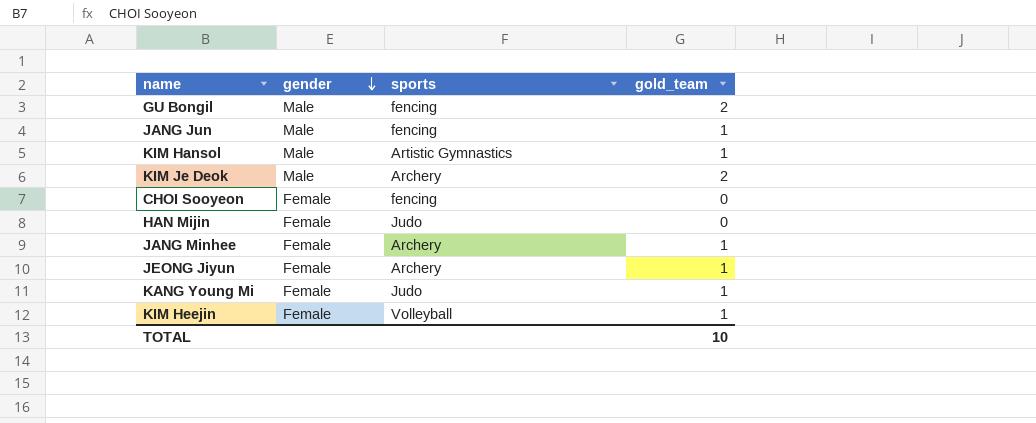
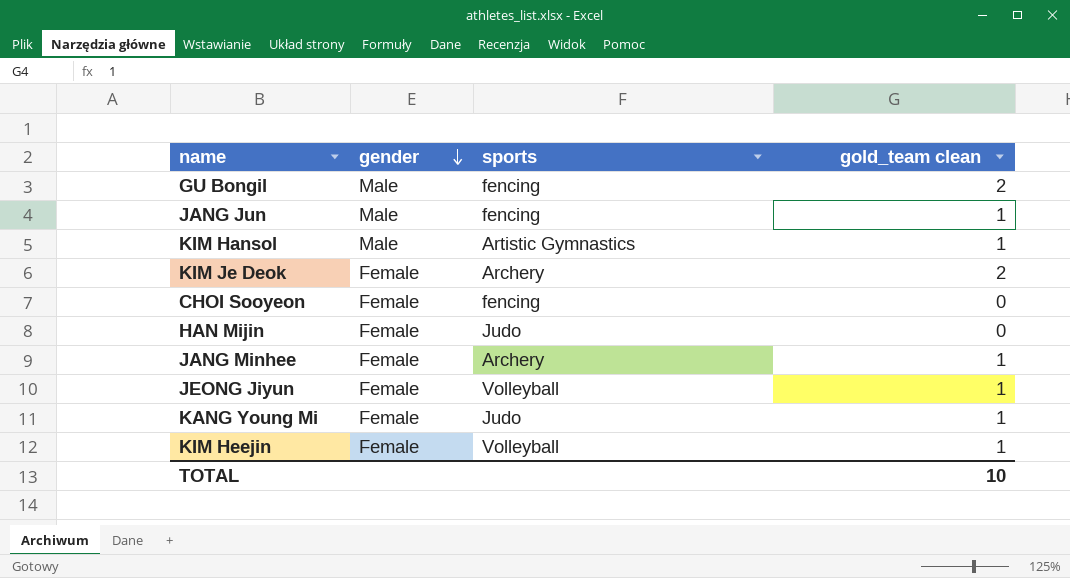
column name: gold_team -> gold_team clean
KIM Je Deok | gender: Male -> Female
JEONG Jiyun | sports: Archery -> Volleyball

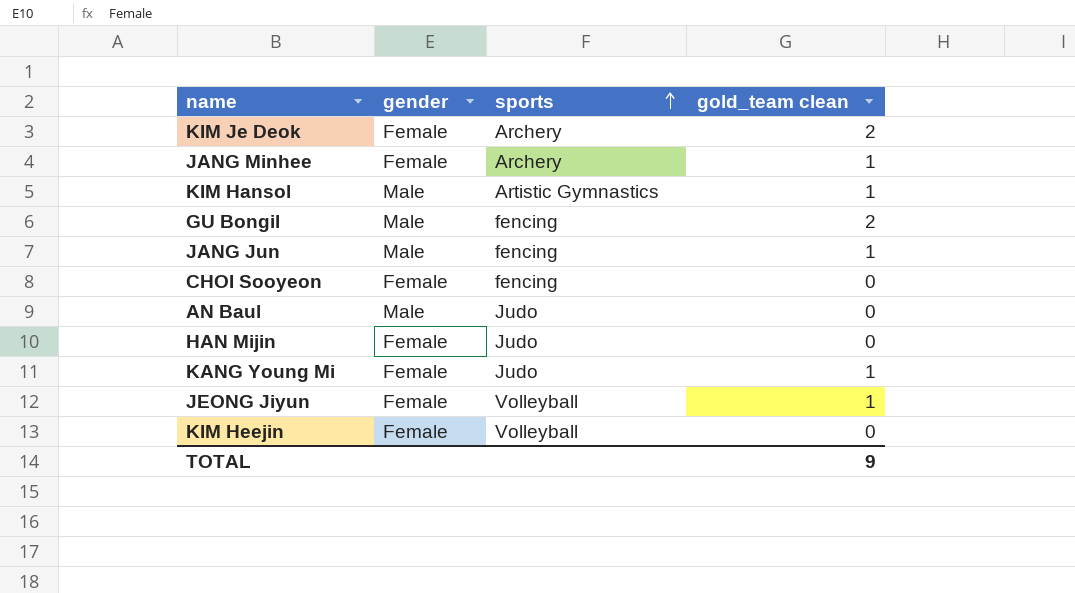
row order: gender descending -> sports ascending
row AN Baul: none -> Male | Judo | 0
KIM Heejin | gold_team clean: 1 -> 0
TOTAL | gold_team clean: 10 -> 9

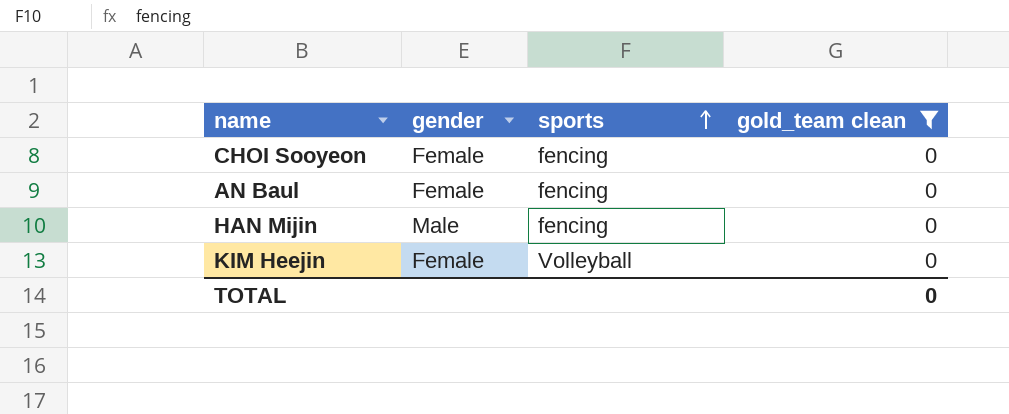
filter: none -> gold_team clean = 0
AN Baul | gender: Male -> Female
AN Baul | sports: Judo -> fencing
HAN Mijin | gender: Female -> Male
HAN Mijin | sports: Judo -> fencing
TOTAL | gold_team clean: 9 -> 0

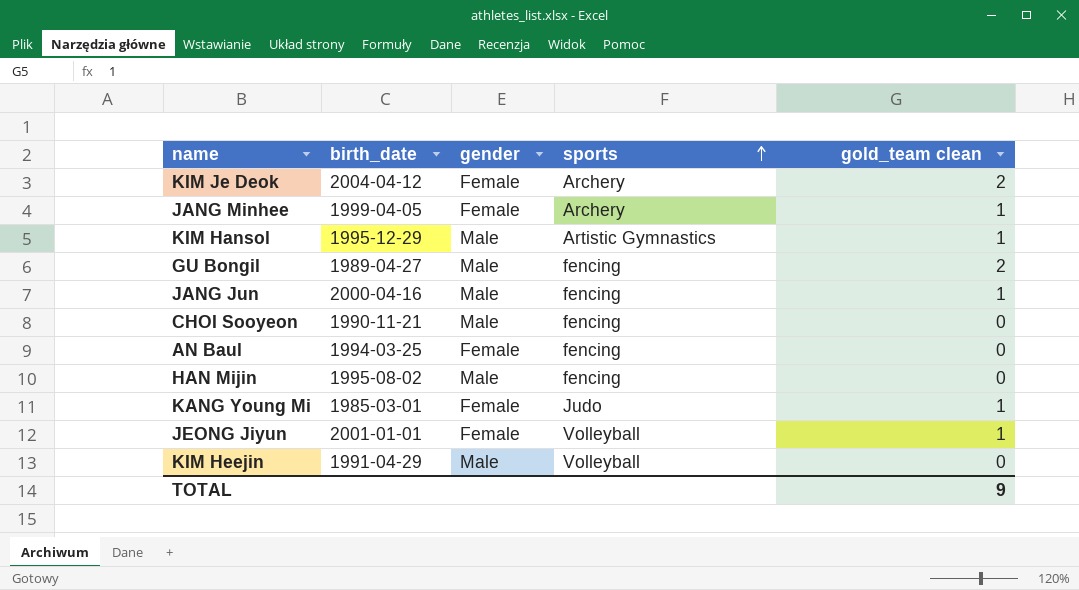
filter: gold_team clean = 0 -> none
column birth_date | position: none -> 2
CHOI Sooyeon | gender: Female -> Male
KIM Heejin | gender: Female -> Male
TOTAL | gold_team clean: 0 -> 9

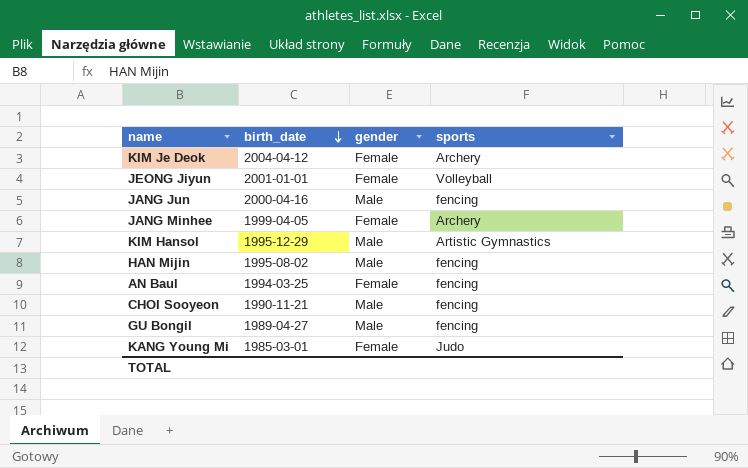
row order: sports ascending -> birth_date descending
column gold_team clean | position: 5 -> none
row KIM Heejin: 1991-04-29 | Male | Volleyball | 0 -> none

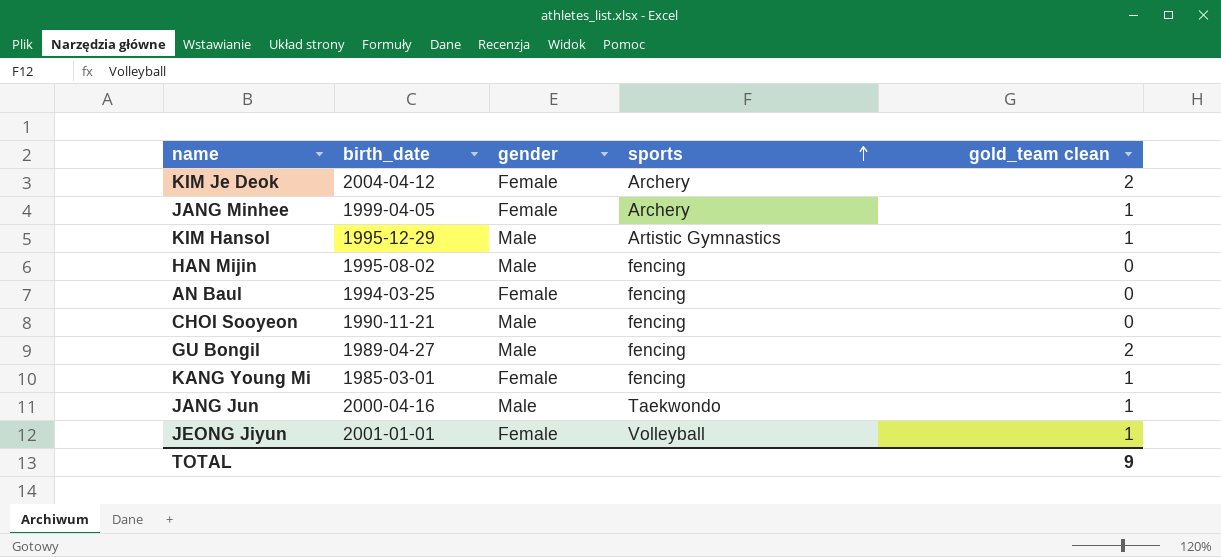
row order: birth_date descending -> sports ascending
column gold_team clean | position: none -> 5
KANG Young Mi | sports: Judo -> fencing
JANG Jun | sports: fencing -> Taekwondo

